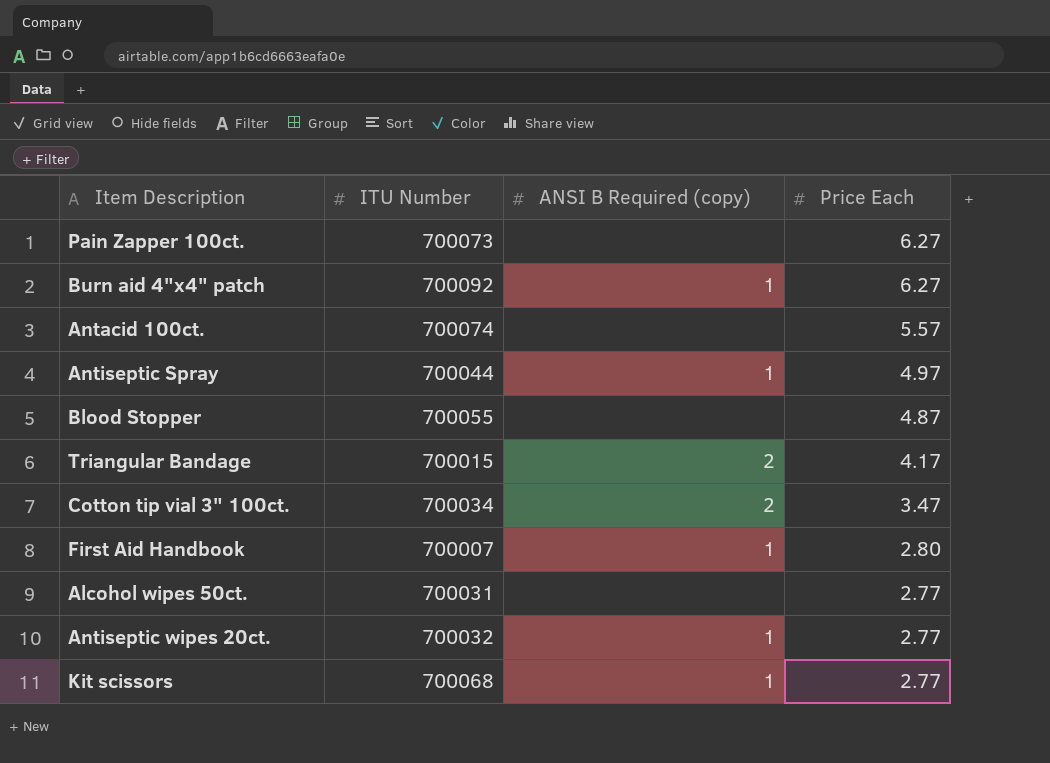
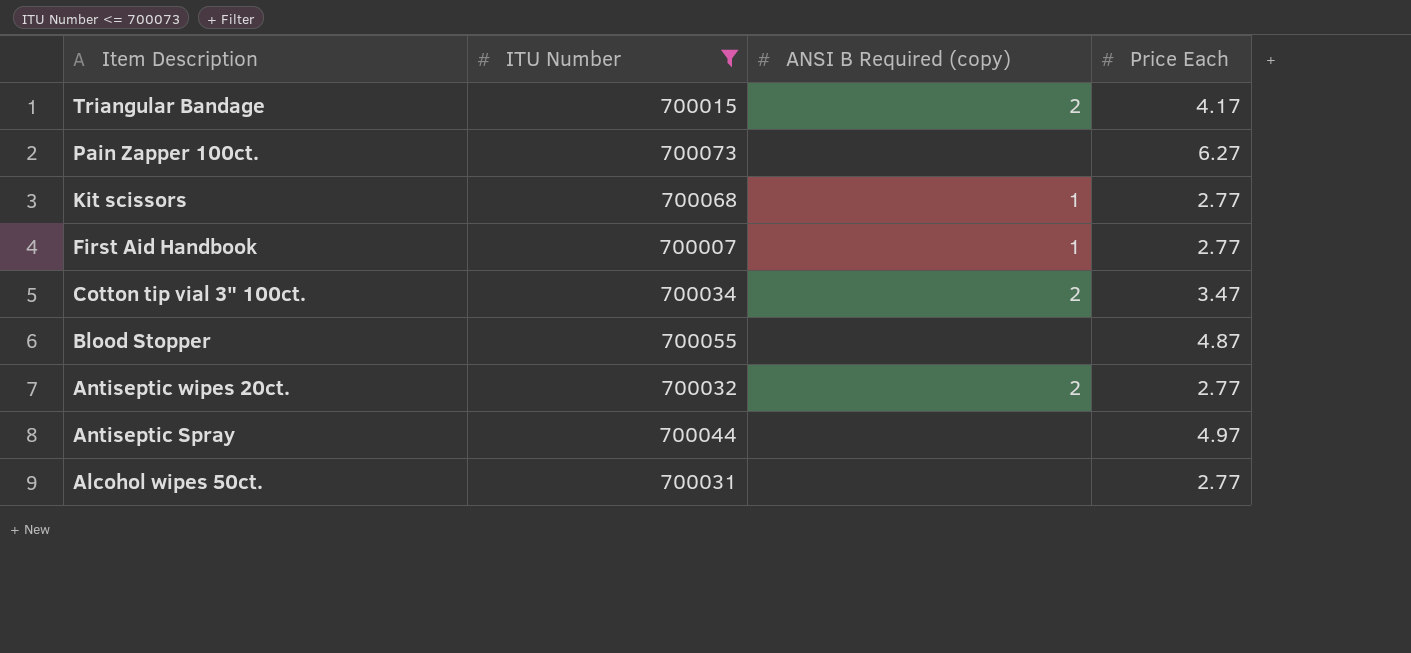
filter: none -> ITU Number <= 700073
row order: Price Each descending -> Item Description descending
First Aid Handbook | Price Each: 2.80 -> 2.77
Antiseptic wipes 20ct. | ANSI B Required (copy): 1 -> 2
Antiseptic Spray | ANSI B Required (copy): 1 -> none

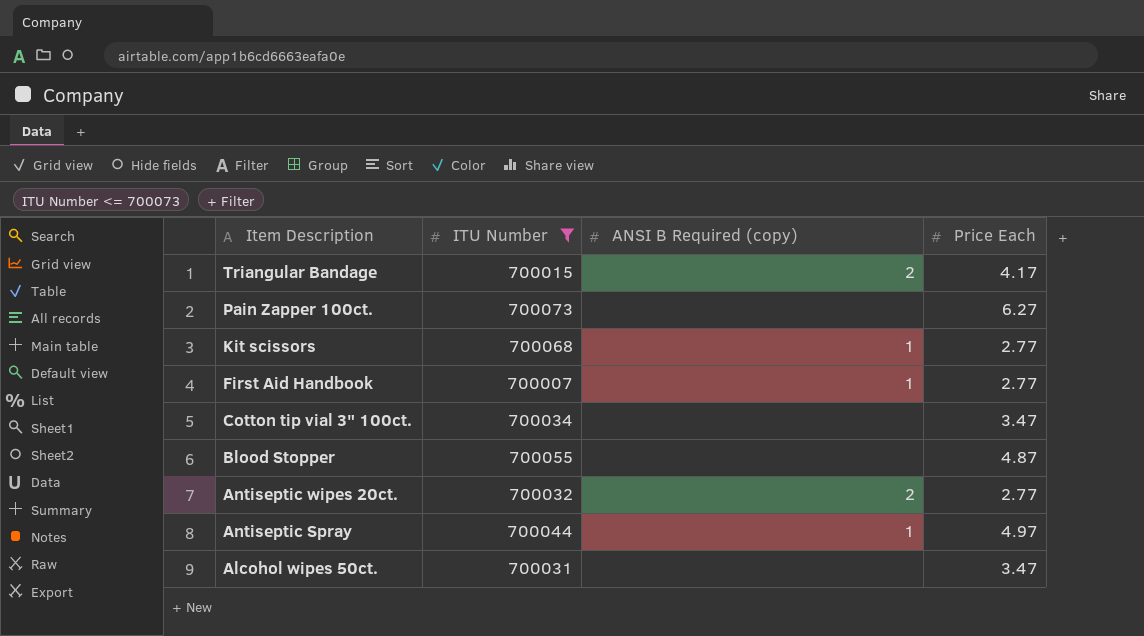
Cotton tip vial 3" 100ct. | ANSI B Required (copy): 2 -> none
Antiseptic Spray | ANSI B Required (copy): none -> 1
Alcohol wipes 50ct. | Price Each: 2.77 -> 3.47

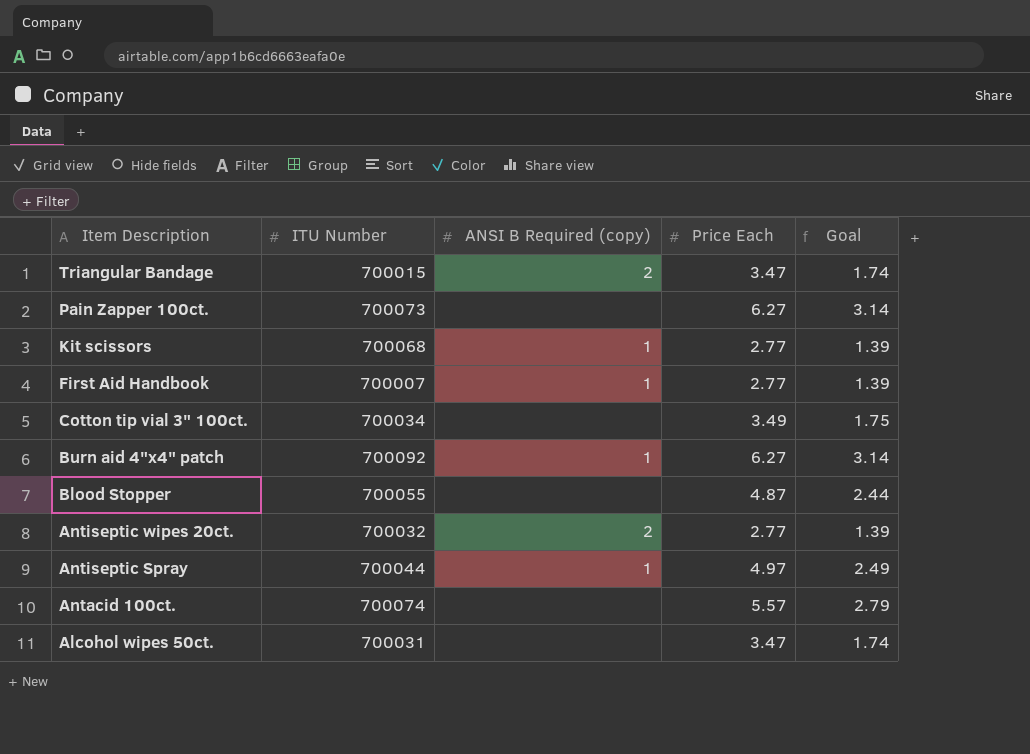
filter: ITU Number <= 700073 -> none
column Goal | formula: none -> [Price Each] * 0.5
Triangular Bandage | Price Each: 4.17 -> 3.47
Cotton tip vial 3" 100ct. | Price Each: 3.47 -> 3.49

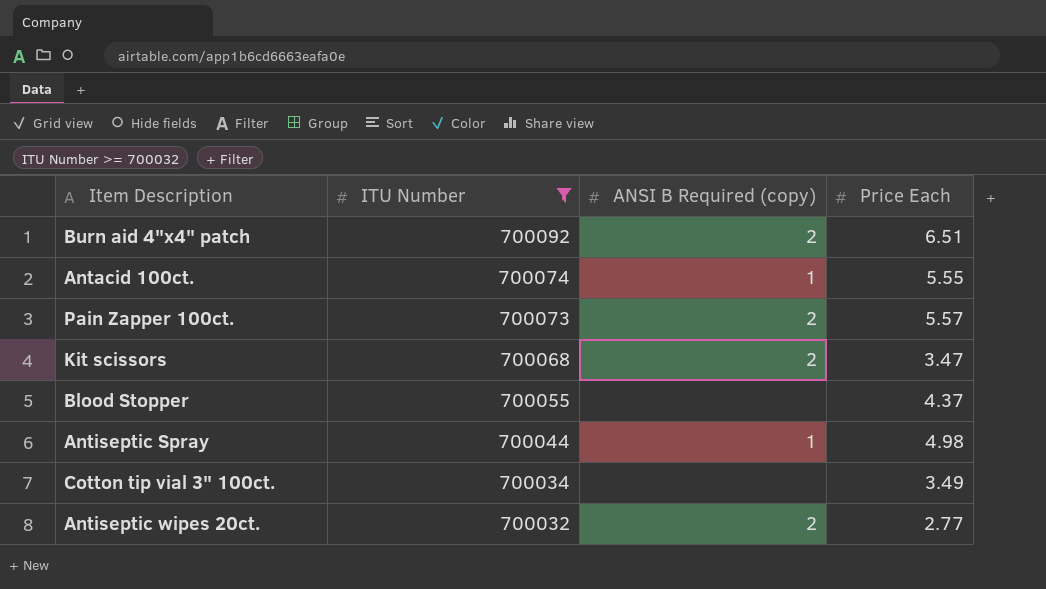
filter: none -> ITU Number >= 700032
row order: Item Description descending -> ITU Number descending
column Goal | formula: [Price Each] * 0.5 -> none
Burn aid 4"x4" patch | ANSI B Required (copy): 1 -> 2
Burn aid 4"x4" patch | Price Each: 6.27 -> 6.51
Antacid 100ct. | ANSI B Required (copy): none -> 1
Antacid 100ct. | Price Each: 5.57 -> 5.55
Pain Zapper 100ct. | ANSI B Required (copy): none -> 2
Pain Zapper 100ct. | Price Each: 6.27 -> 5.57
Kit scissors | ANSI B Required (copy): 1 -> 2
Kit scissors | Price Each: 2.77 -> 3.47
Blood Stopper | Price Each: 4.87 -> 4.37
Antiseptic Spray | Price Each: 4.97 -> 4.98

